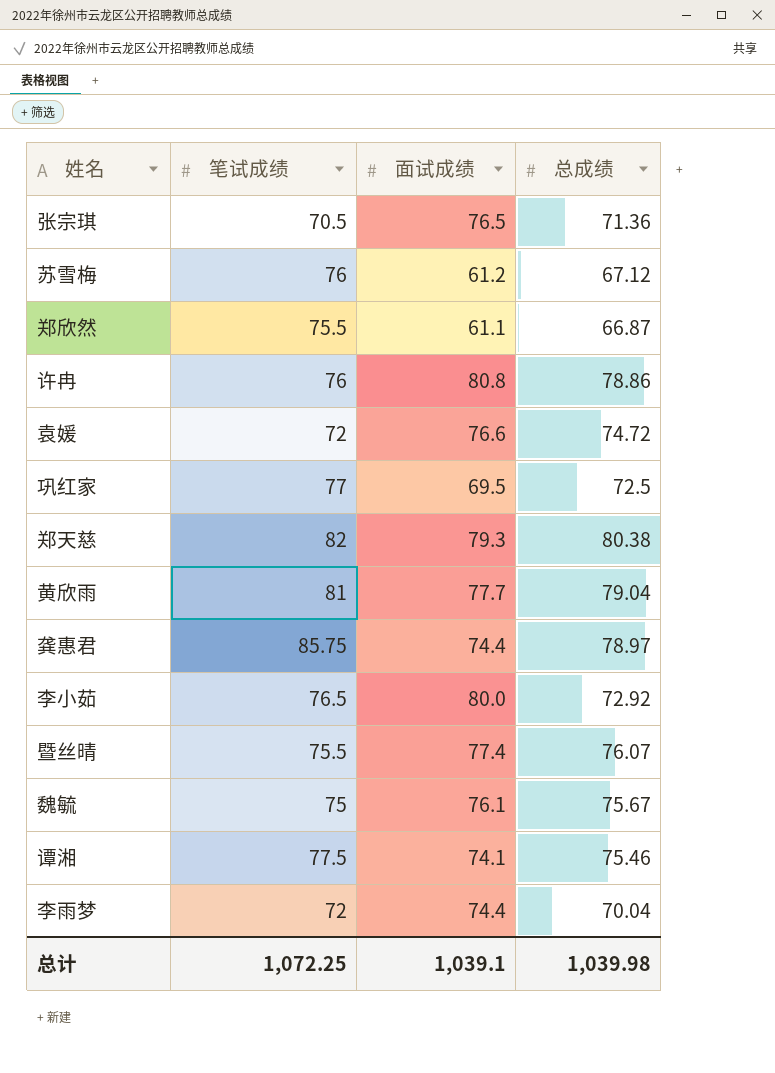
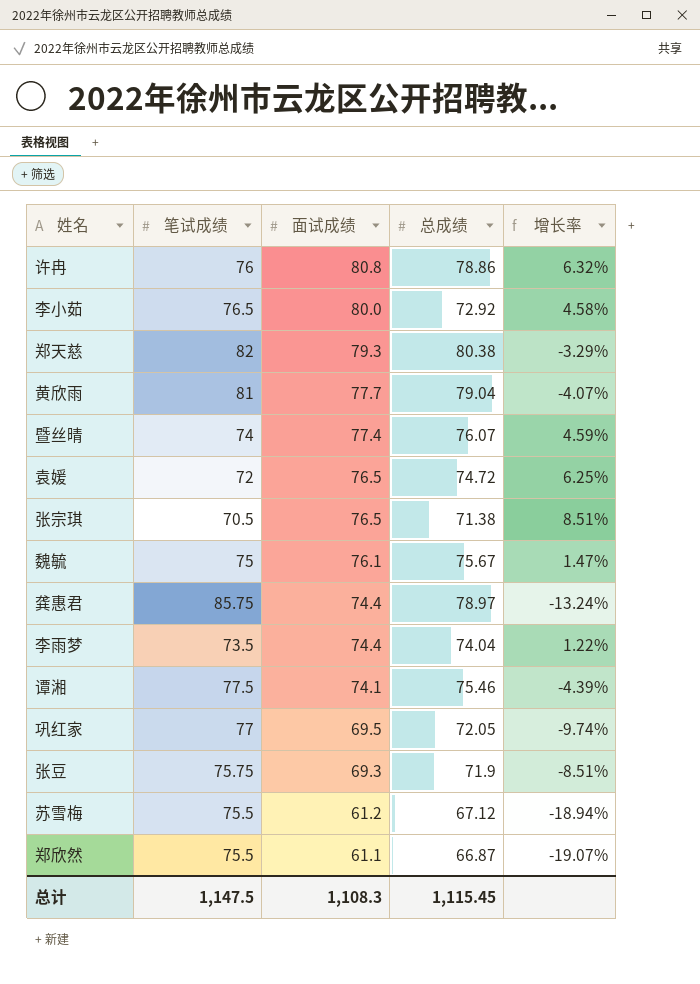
row order: none -> 面试成绩 descending
column 增长率 | formula: none -> ([面试成绩] - [笔试成绩]) / [笔试成绩]
暨丝晴 | 笔试成绩: 75.5 -> 74
袁媛 | 面试成绩: 76.6 -> 76.5
张宗琪 | 总成绩: 71.36 -> 71.38
李雨梦 | 笔试成绩: 72 -> 73.5
李雨梦 | 总成绩: 70.04 -> 74.04
巩红家 | 总成绩: 72.5 -> 72.05
row 张豆: none -> 75.75 | 69.3 | 71.9 | -8.51%
苏雪梅 | 笔试成绩: 76 -> 75.5
总计 | 笔试成绩: 1,072.25 -> 1,147.5
总计 | 面试成绩: 1,039.1 -> 1,108.3
总计 | 总成绩: 1,039.98 -> 1,115.45

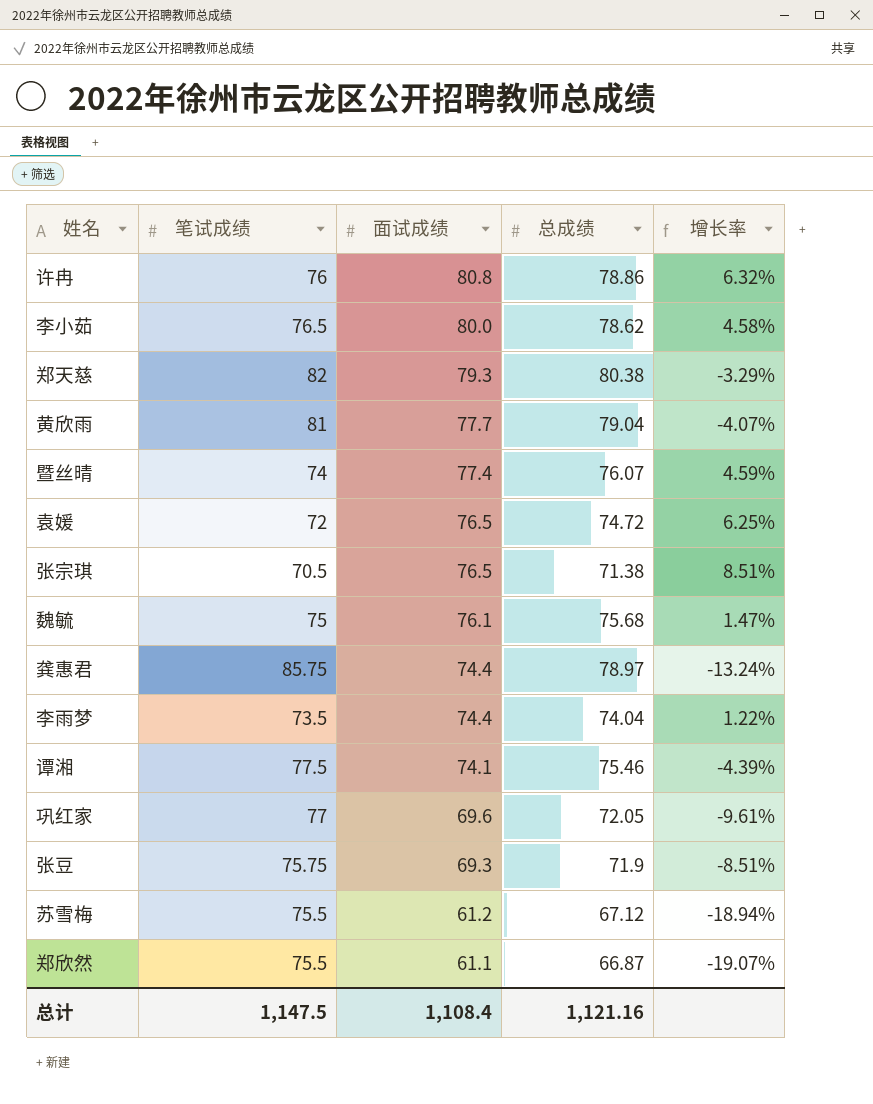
李小茹 | 总成绩: 72.92 -> 78.62
魏毓 | 总成绩: 75.67 -> 75.68
巩红家 | 面试成绩: 69.5 -> 69.6
巩红家 | 增长率: -9.74% -> -9.61%
总计 | 面试成绩: 1,108.3 -> 1,108.4
总计 | 总成绩: 1,115.45 -> 1,121.16

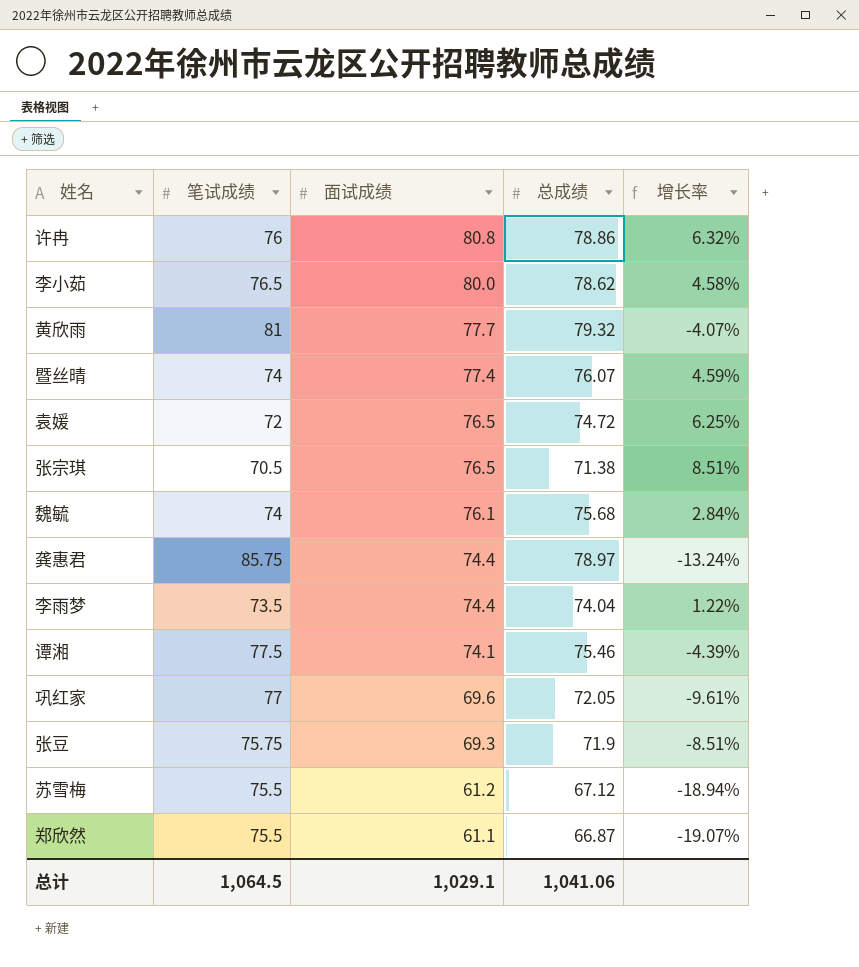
row 郑天慈: 82 | 79.3 | 80.38 | -3.29% -> none
黄欣雨 | 总成绩: 79.04 -> 79.32
魏毓 | 笔试成绩: 75 -> 74
魏毓 | 增长率: 1.47% -> 2.84%
总计 | 笔试成绩: 1,147.5 -> 1,064.5
总计 | 面试成绩: 1,108.4 -> 1,029.1
总计 | 总成绩: 1,121.16 -> 1,041.06

